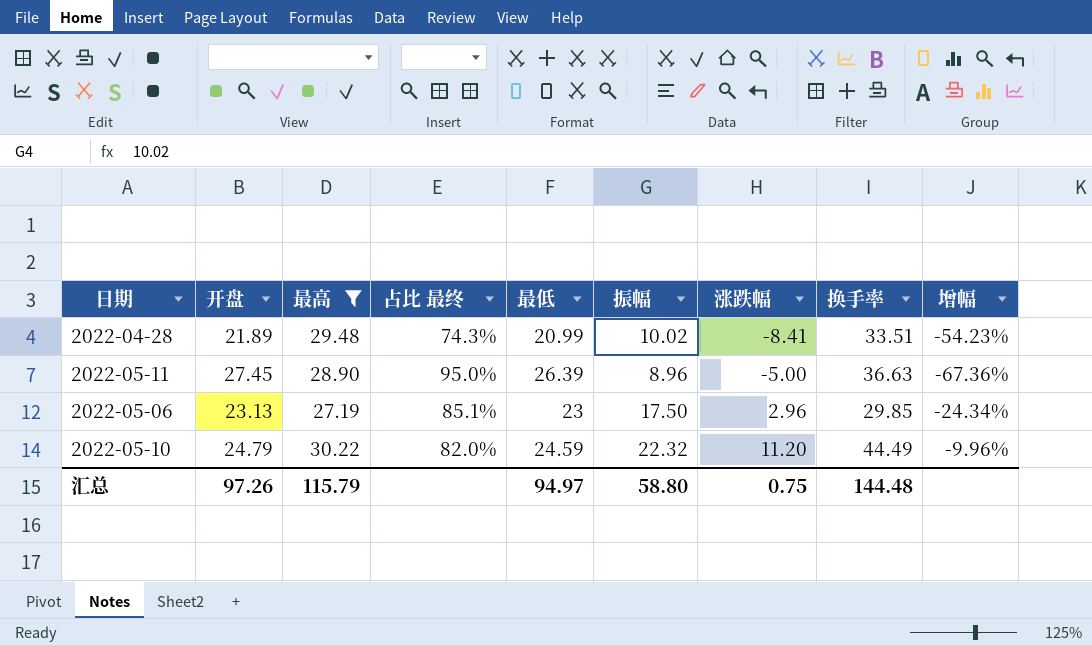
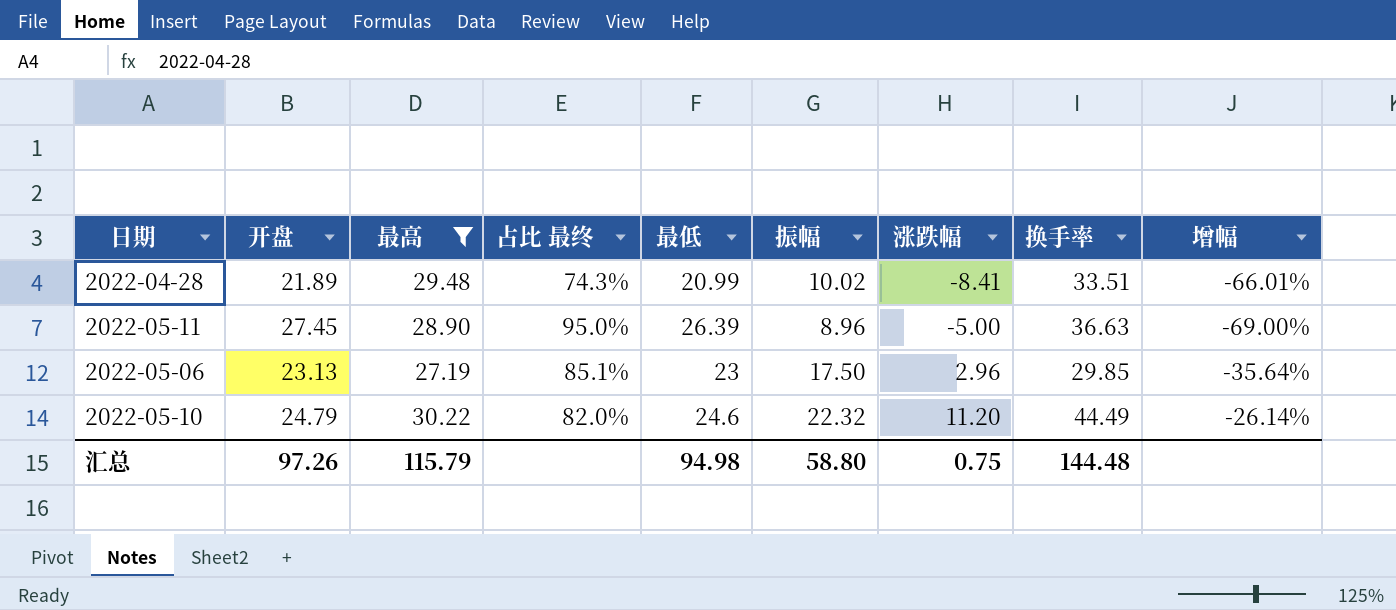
column 增幅 | formula: ([振幅] - [开盘]) / [开盘] -> ([振幅] - [最高]) / [最高]
2022-05-10 | 最低: 24.59 -> 24.6
汇总 | 最低: 94.97 -> 94.98

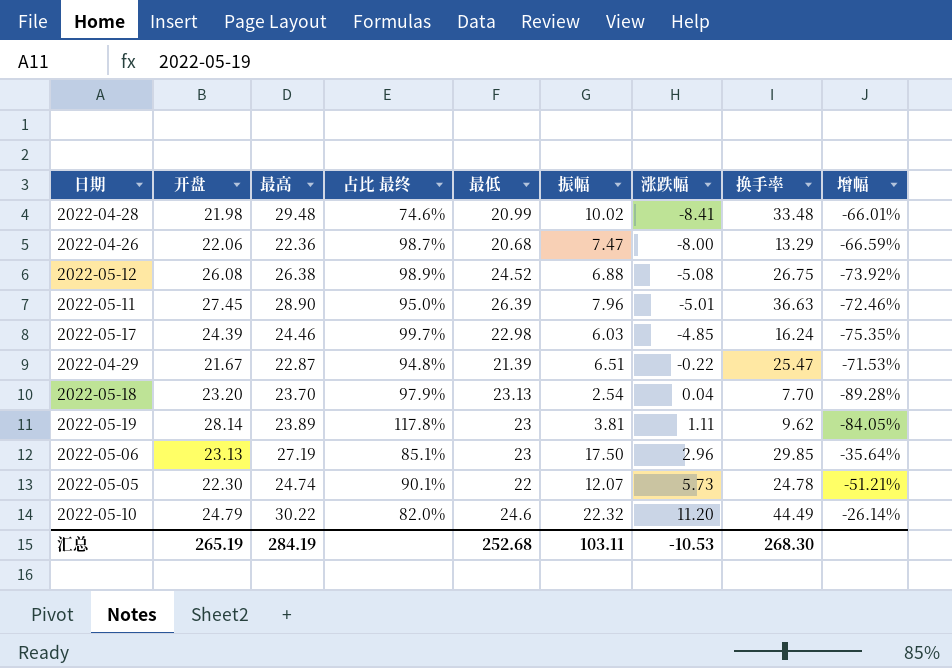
filter: 最高 >= 27.19 -> none
2022-04-28 | 开盘: 21.89 -> 21.98
2022-04-28 | 占比 最终: 74.3% -> 74.6%
2022-04-28 | 换手率: 33.51 -> 33.48
2022-05-11 | 振幅: 8.96 -> 7.96
2022-05-11 | 涨跌幅: -5.00 -> -5.01
2022-05-11 | 增幅: -69.00% -> -72.46%
汇总 | 开盘: 97.26 -> 265.19
汇总 | 最高: 115.79 -> 284.19
汇总 | 最低: 94.98 -> 252.68
汇总 | 振幅: 58.80 -> 103.11
汇总 | 涨跌幅: 0.75 -> -10.53
汇总 | 换手率: 144.48 -> 268.30

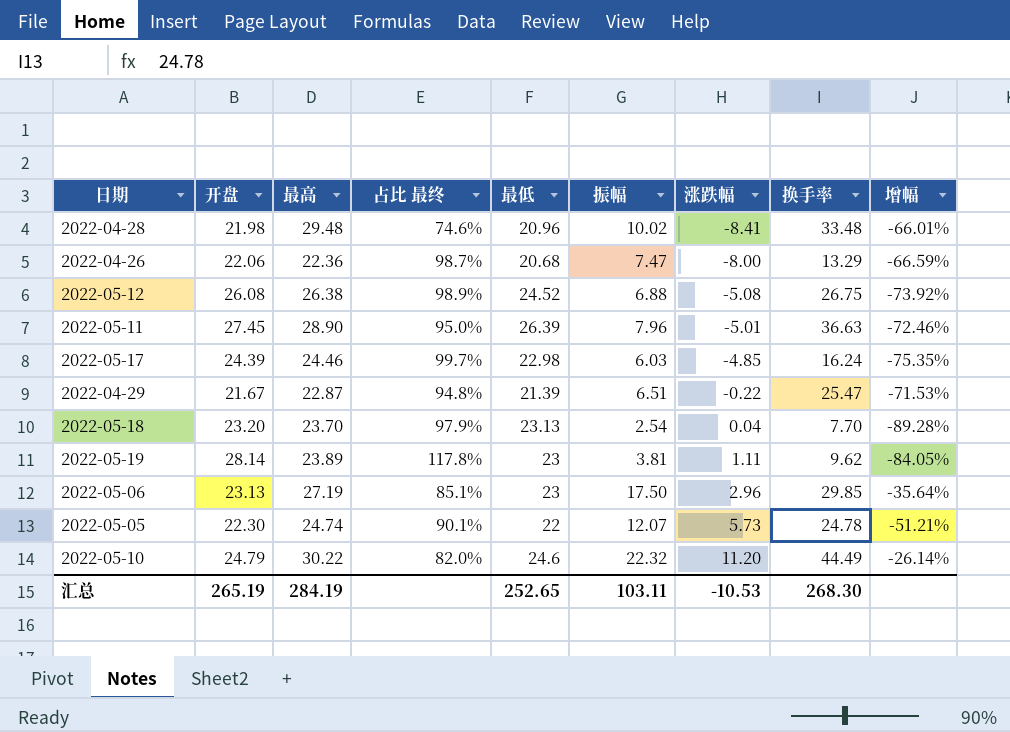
2022-04-28 | 最低: 20.99 -> 20.96
汇总 | 最低: 252.68 -> 252.65

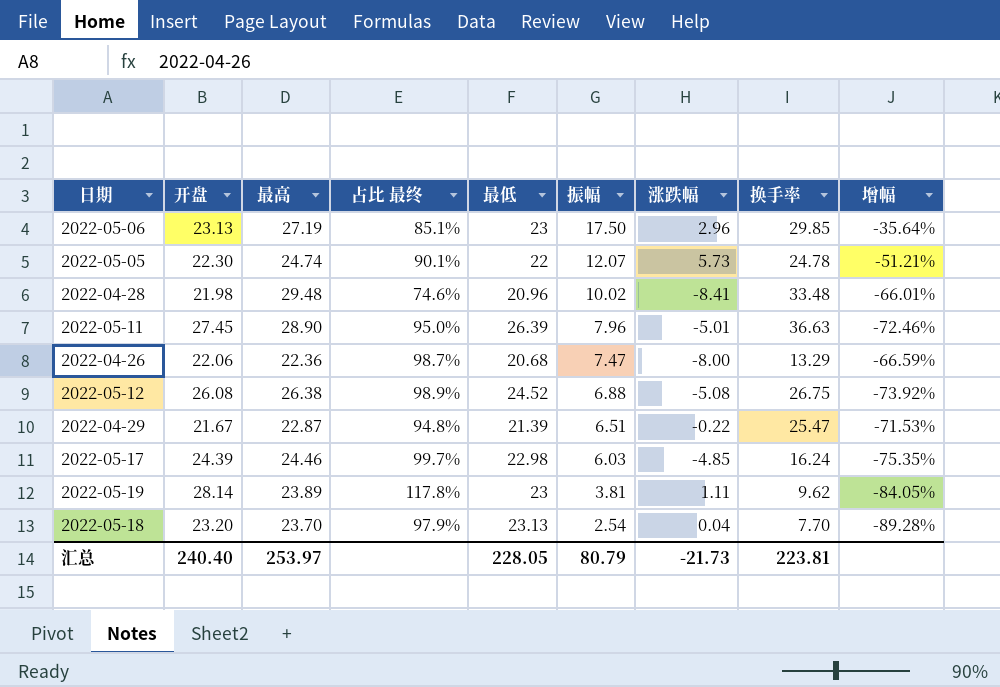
row order: 涨跌幅 ascending -> 振幅 descending
row 2022-05-10: 24.79 | 30.22 | 82.0% | 24.6 | 22.32 | 11.20 | 44.49 | -26.14% -> none
汇总 | 开盘: 265.19 -> 240.40
汇总 | 最高: 284.19 -> 253.97
汇总 | 最低: 252.65 -> 228.05
汇总 | 振幅: 103.11 -> 80.79
汇总 | 涨跌幅: -10.53 -> -21.73
汇总 | 换手率: 268.30 -> 223.81

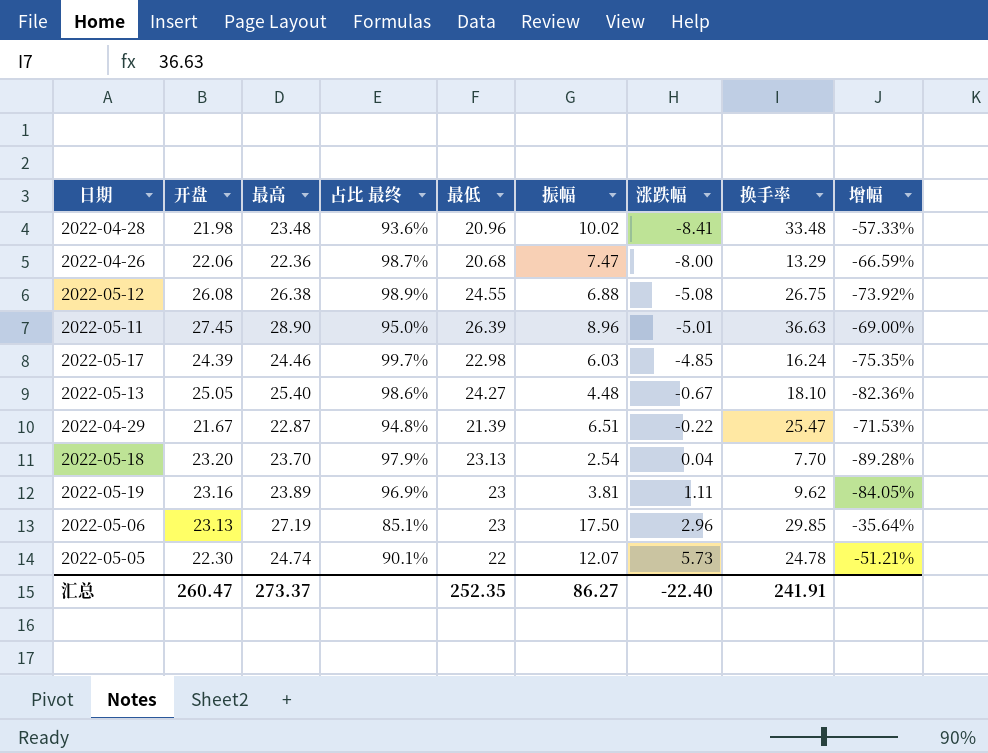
row order: 振幅 descending -> 涨跌幅 ascending
2022-04-28 | 最高: 29.48 -> 23.48
2022-04-28 | 占比 最终: 74.6% -> 93.6%
2022-04-28 | 增幅: -66.01% -> -57.33%
2022-05-12 | 最低: 24.52 -> 24.55
2022-05-11 | 振幅: 7.96 -> 8.96
2022-05-11 | 增幅: -72.46% -> -69.00%
row 2022-05-13: none -> 25.05 | 25.40 | 98.6% | 24.27 | 4.48 | -0.67 | 18.10 | -82.36%
2022-05-19 | 开盘: 28.14 -> 23.16
2022-05-19 | 占比 最终: 117.8% -> 96.9%
汇总 | 开盘: 240.40 -> 260.47
汇总 | 最高: 253.97 -> 273.37
汇总 | 最低: 228.05 -> 252.35
汇总 | 振幅: 80.79 -> 86.27
汇总 | 涨跌幅: -21.73 -> -22.40
汇总 | 换手率: 223.81 -> 241.91

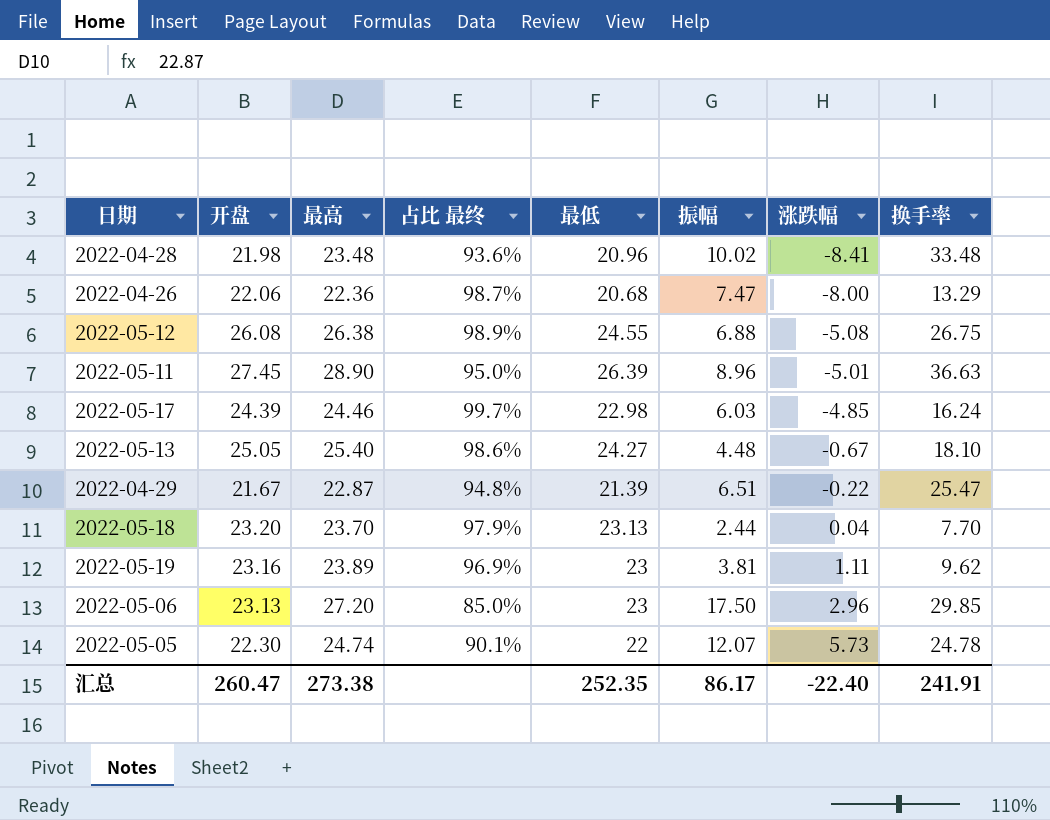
column 增幅 | formula: ([振幅] - [最高]) / [最高] -> none
2022-05-18 | 振幅: 2.54 -> 2.44
2022-05-06 | 最高: 27.19 -> 27.20
2022-05-06 | 占比 最终: 85.1% -> 85.0%
汇总 | 最高: 273.37 -> 273.38
汇总 | 振幅: 86.27 -> 86.17

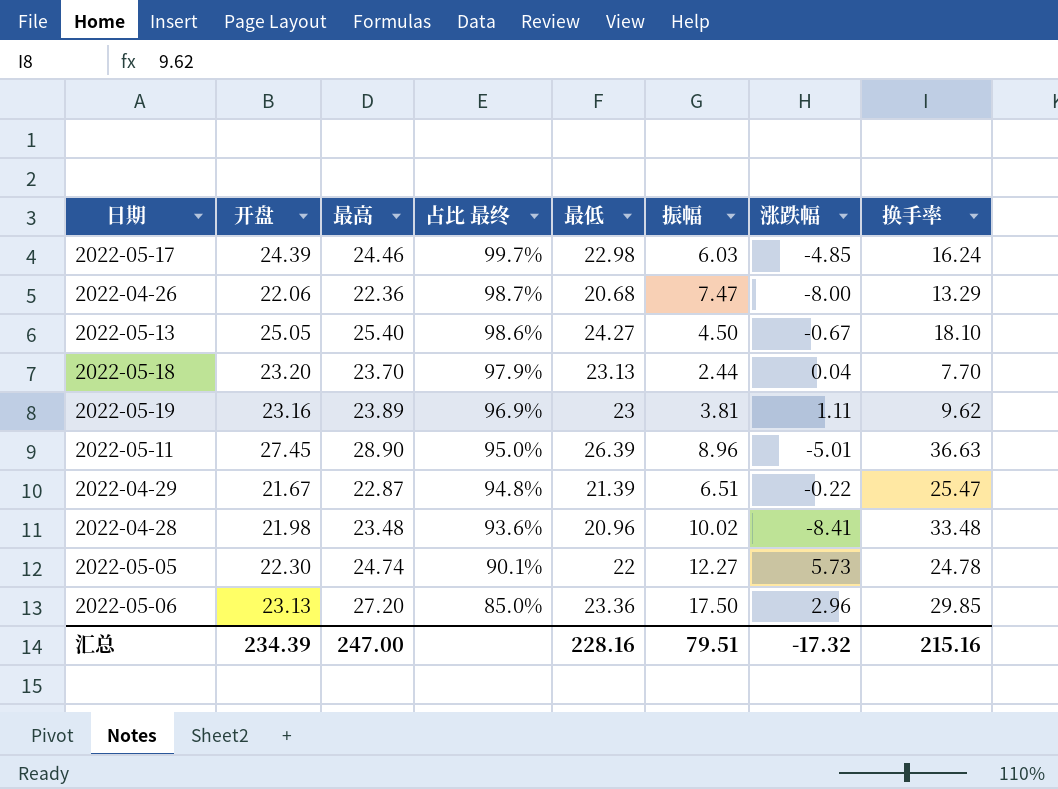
row order: 涨跌幅 ascending -> 占比 最终 descending
row 2022-05-12: 26.08 | 26.38 | 98.9% | 24.55 | 6.88 | -5.08 | 26.75 -> none
2022-05-13 | 振幅: 4.48 -> 4.50
2022-05-05 | 振幅: 12.07 -> 12.27
2022-05-06 | 最低: 23 -> 23.36
汇总 | 开盘: 260.47 -> 234.39
汇总 | 最高: 273.38 -> 247.00
汇总 | 最低: 252.35 -> 228.16
汇总 | 振幅: 86.17 -> 79.51
汇总 | 涨跌幅: -22.40 -> -17.32
汇总 | 换手率: 241.91 -> 215.16

